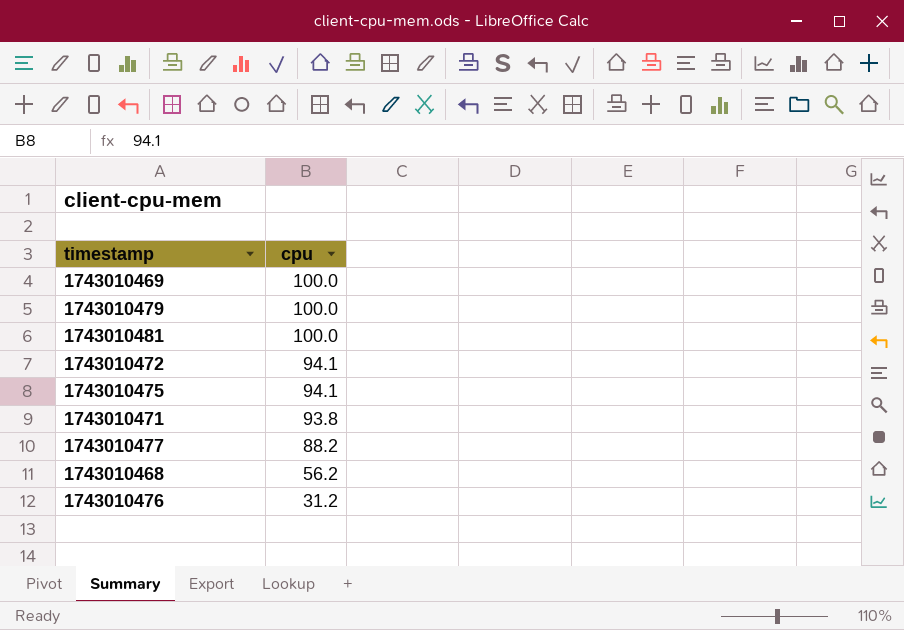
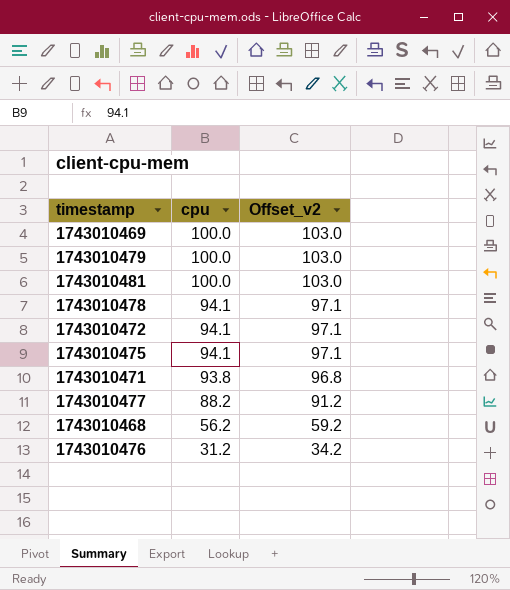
column Offset_v2 | formula: none -> [cpu] + 3
row 1743010478: none -> 94.1 | 97.1

